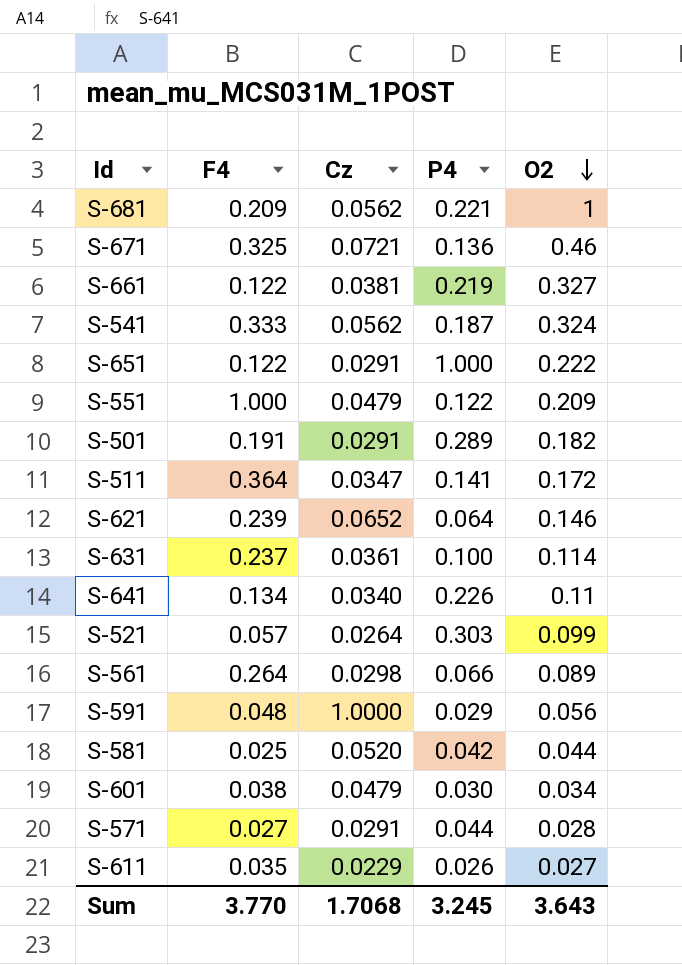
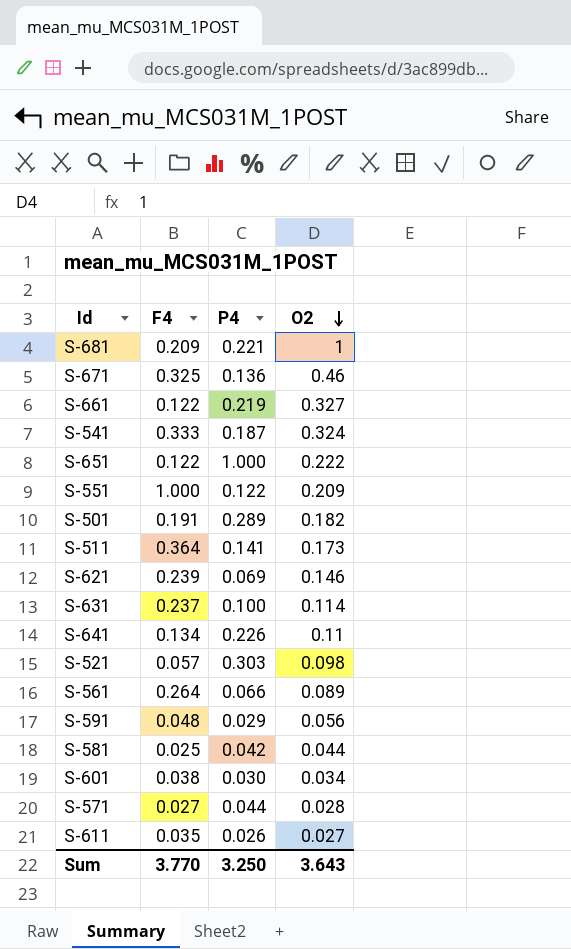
column Cz | position: 3 -> none
S-511 | O2: 0.172 -> 0.173
S-621 | P4: 0.064 -> 0.069
S-521 | O2: 0.099 -> 0.098
Sum | P4: 3.245 -> 3.250

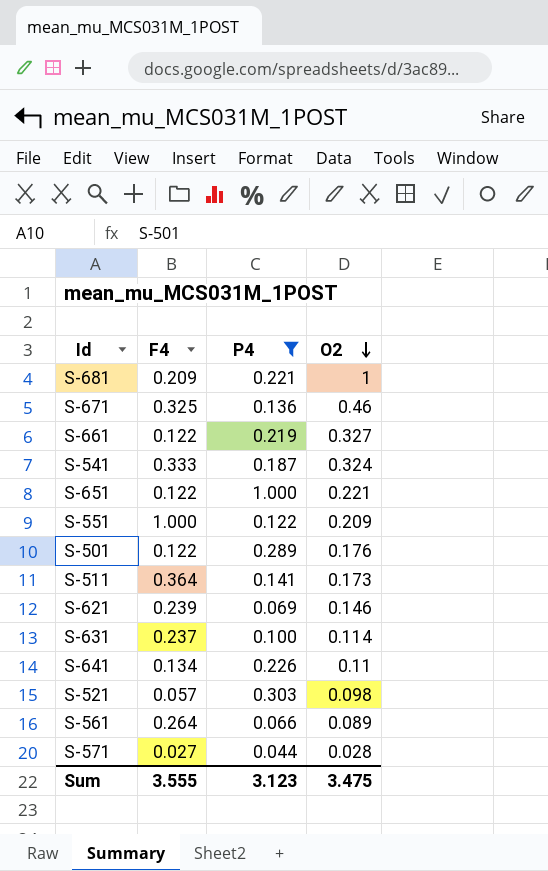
filter: none -> P4 >= 0.044
S-651 | O2: 0.222 -> 0.221
S-501 | F4: 0.191 -> 0.122
S-501 | O2: 0.182 -> 0.176
Sum | F4: 3.770 -> 3.555
Sum | P4: 3.250 -> 3.123
Sum | O2: 3.643 -> 3.475

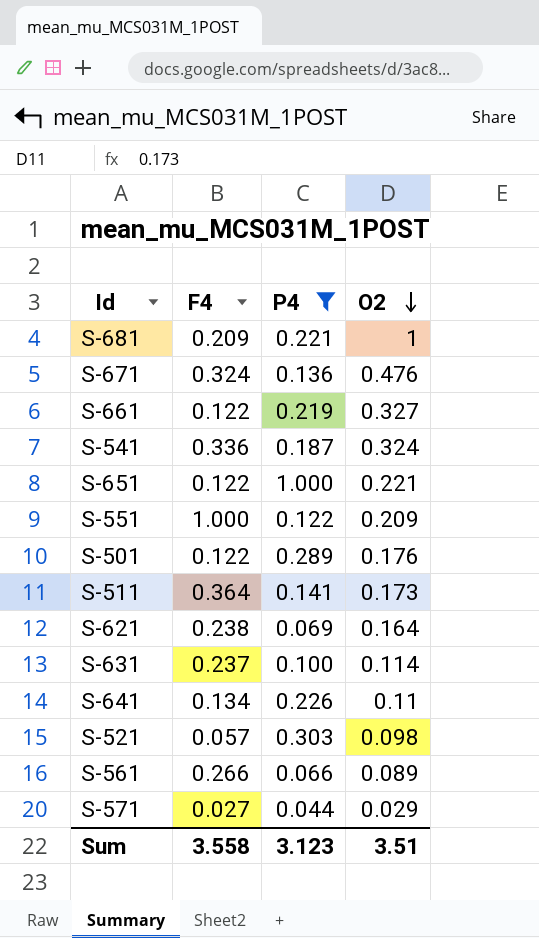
S-671 | F4: 0.325 -> 0.324
S-671 | O2: 0.46 -> 0.476
S-541 | F4: 0.333 -> 0.336
S-621 | F4: 0.239 -> 0.238
S-621 | O2: 0.146 -> 0.164
S-561 | F4: 0.264 -> 0.266
S-571 | O2: 0.028 -> 0.029
Sum | F4: 3.555 -> 3.558
Sum | O2: 3.475 -> 3.51

